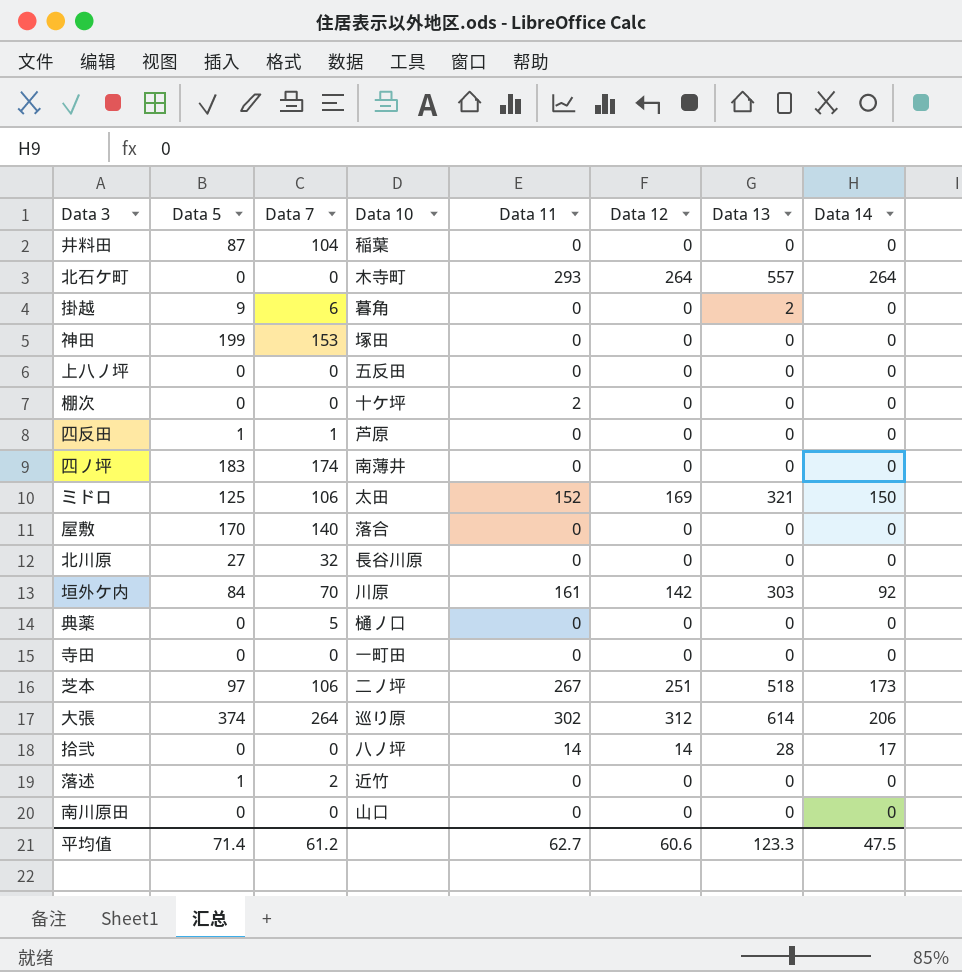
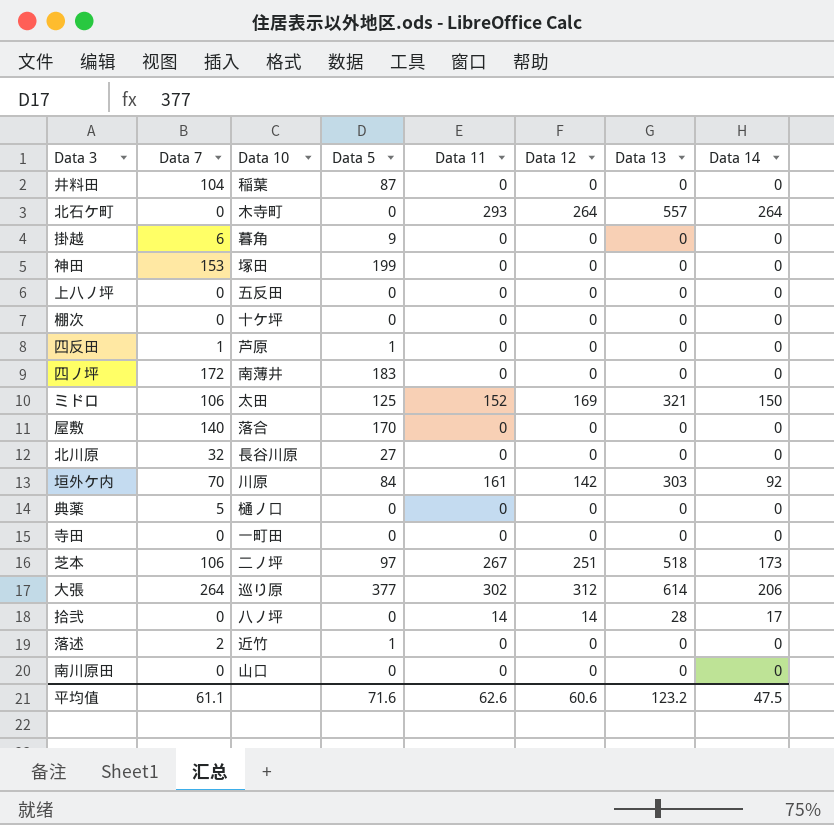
column Data 5 | position: 2 -> 4
掛越 | Data 13: 2 -> 0
棚次 | Data 11: 2 -> 0
四ノ坪 | Data 7: 174 -> 172
大張 | Data 5: 374 -> 377
平均值 | Data 7: 61.2 -> 61.1
平均值 | Data 5: 71.4 -> 71.6
平均值 | Data 11: 62.7 -> 62.6
平均值 | Data 13: 123.3 -> 123.2

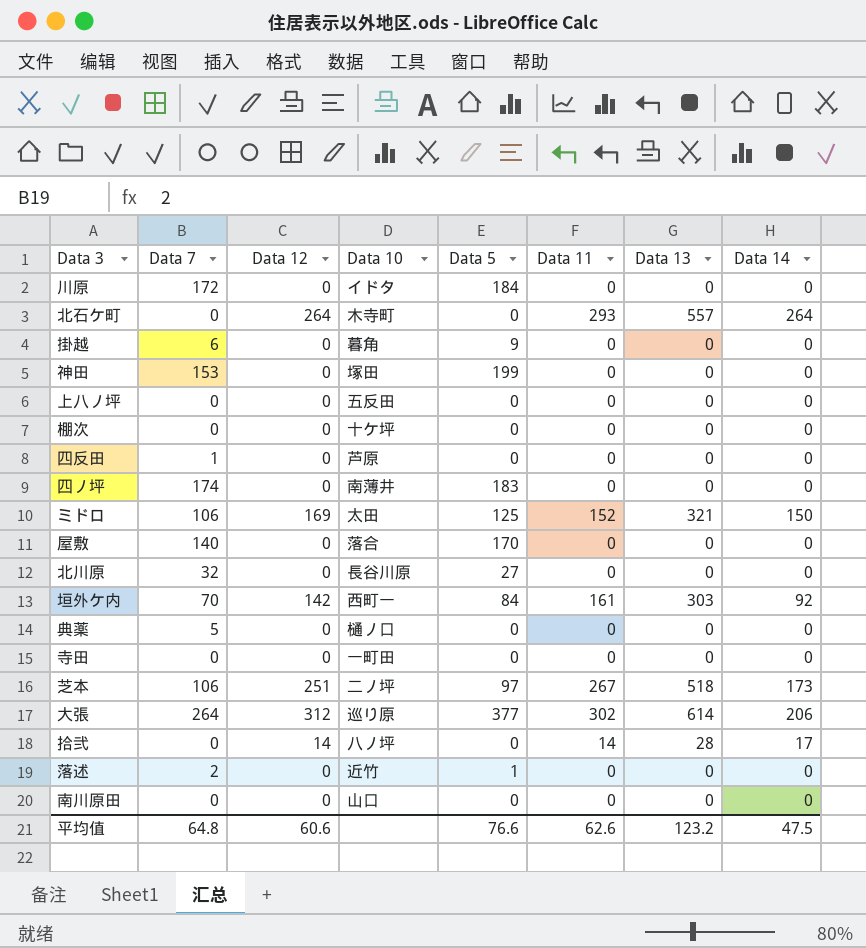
column Data 12 | position: 6 -> 3
row 井料田: 104 | 稲葉 | 87 | 0 | 0 | 0 | 0 -> none
row 川原: none -> 172 | 0 | イドタ | 184 | 0 | 0 | 0
四反田 | Data 5: 1 -> 0
四ノ坪 | Data 7: 172 -> 174
垣外ケ内 | Data 10: 川原 -> 西町一
平均值 | Data 7: 61.1 -> 64.8
平均值 | Data 5: 71.6 -> 76.6

